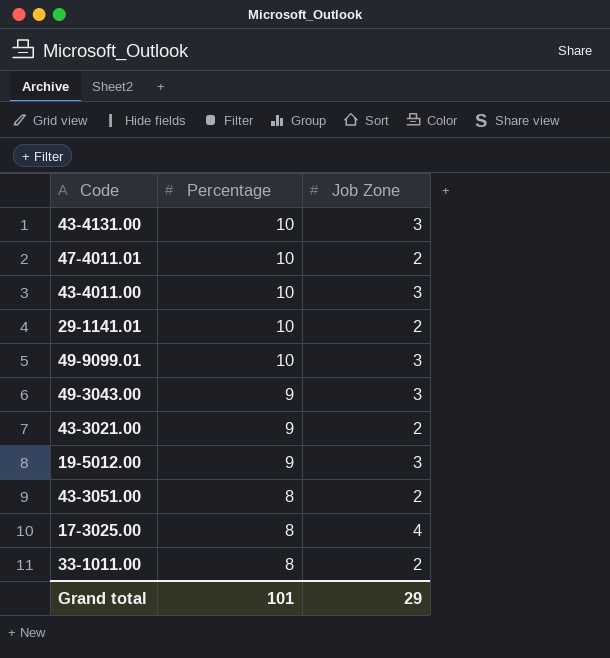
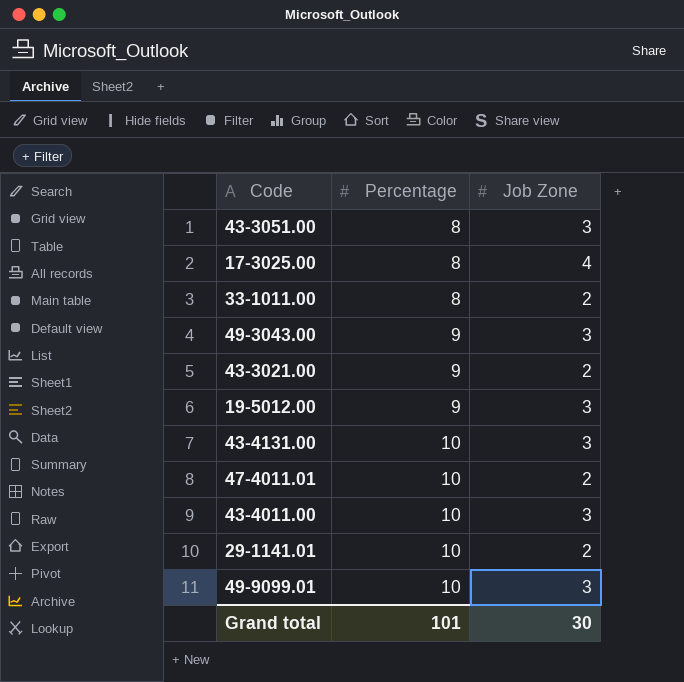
row order: Percentage descending -> Percentage ascending
43-3051.00 | Job Zone: 2 -> 3
Grand total | Job Zone: 29 -> 30

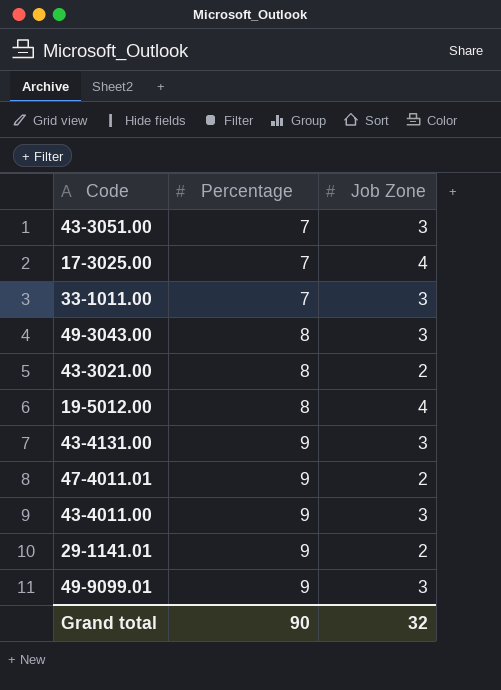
43-3051.00 | Percentage: 8 -> 7
17-3025.00 | Percentage: 8 -> 7
33-1011.00 | Percentage: 8 -> 7
33-1011.00 | Job Zone: 2 -> 3
49-3043.00 | Percentage: 9 -> 8
43-3021.00 | Percentage: 9 -> 8
19-5012.00 | Percentage: 9 -> 8
19-5012.00 | Job Zone: 3 -> 4
43-4131.00 | Percentage: 10 -> 9
47-4011.01 | Percentage: 10 -> 9
43-4011.00 | Percentage: 10 -> 9
29-1141.01 | Percentage: 10 -> 9
49-9099.01 | Percentage: 10 -> 9
Grand total | Percentage: 101 -> 90
Grand total | Job Zone: 30 -> 32

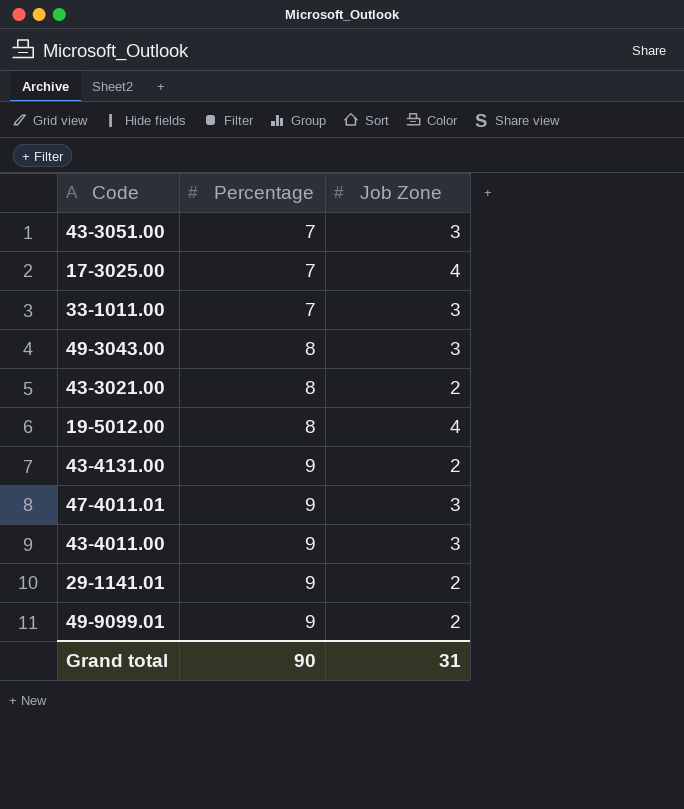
43-4131.00 | Job Zone: 3 -> 2
47-4011.01 | Job Zone: 2 -> 3
49-9099.01 | Job Zone: 3 -> 2
Grand total | Job Zone: 32 -> 31

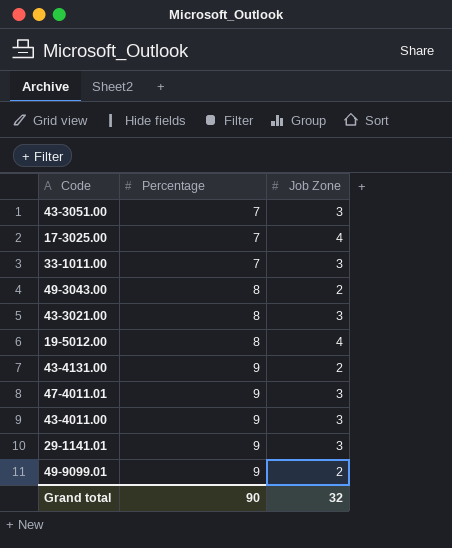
49-3043.00 | Job Zone: 3 -> 2
43-3021.00 | Job Zone: 2 -> 3
29-1141.01 | Job Zone: 2 -> 3
Grand total | Job Zone: 31 -> 32

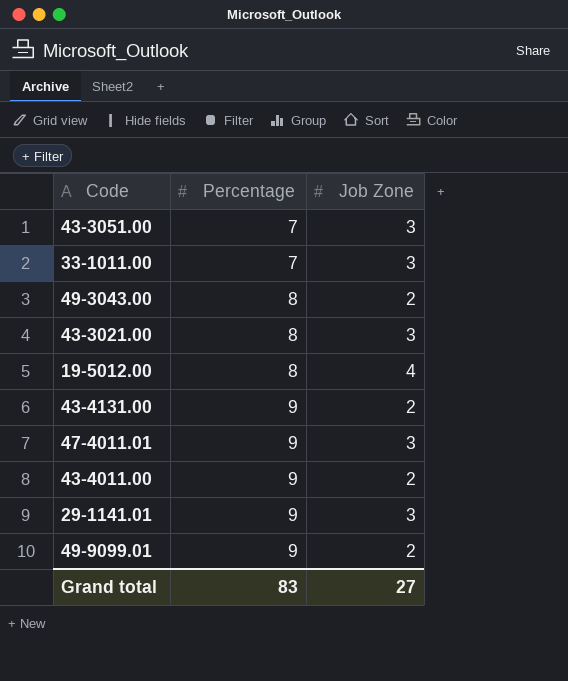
row 17-3025.00: 7 | 4 -> none
43-4011.00 | Job Zone: 3 -> 2
Grand total | Percentage: 90 -> 83
Grand total | Job Zone: 32 -> 27

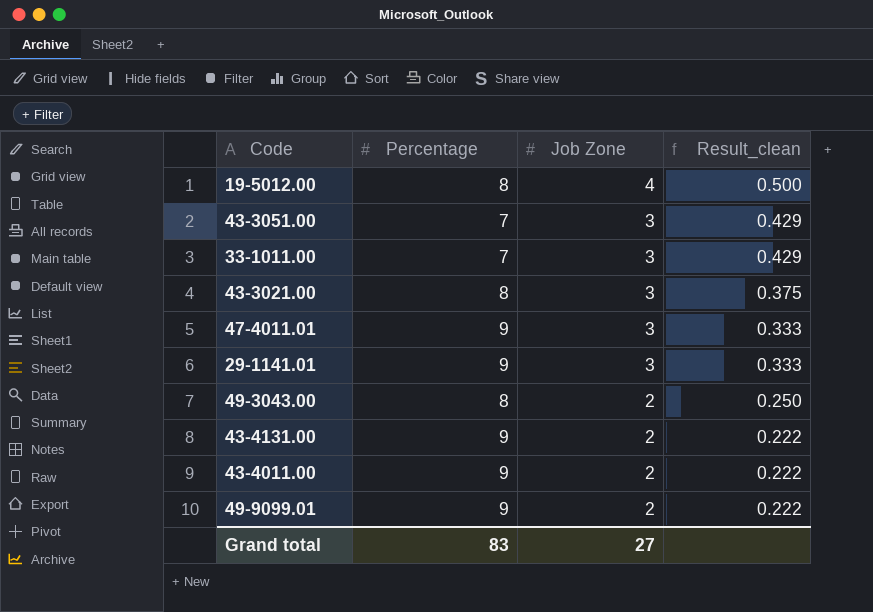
row order: Percentage ascending -> Job Zone descending
column Result_clean | formula: none -> [Job Zone] / [Percentage]

